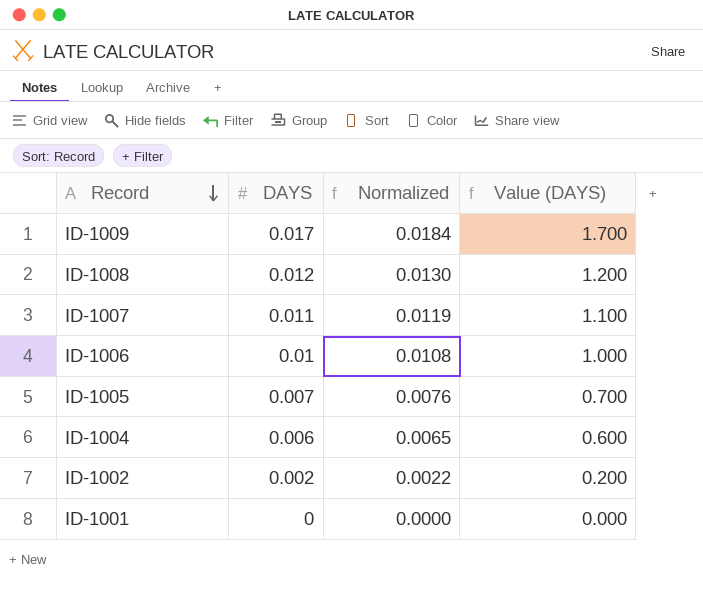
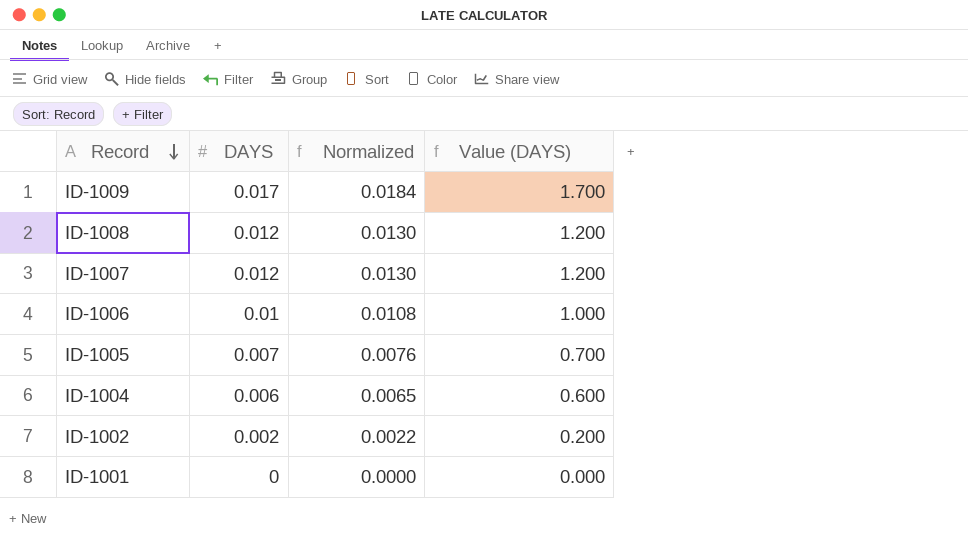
ID-1007 | DAYS: 0.011 -> 0.012
ID-1007 | Normalized: 0.0119 -> 0.0130
ID-1007 | Value (DAYS): 1.100 -> 1.200

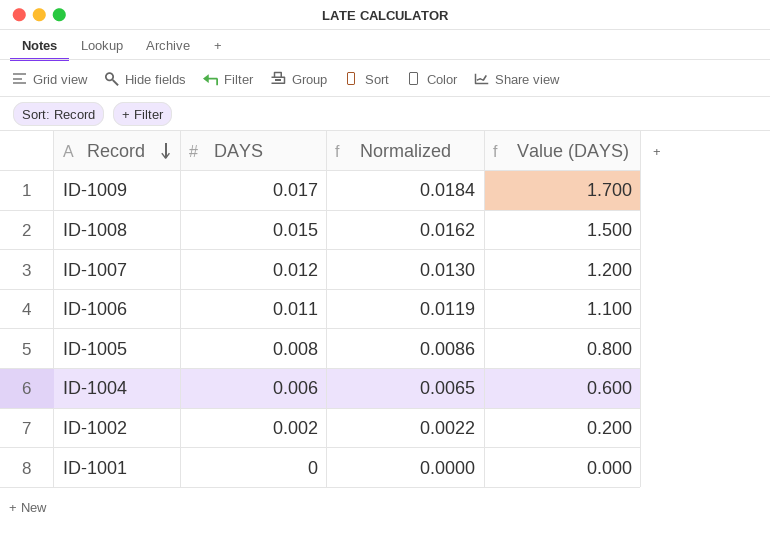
ID-1008 | DAYS: 0.012 -> 0.015
ID-1008 | Normalized: 0.0130 -> 0.0162
ID-1008 | Value (DAYS): 1.200 -> 1.500
ID-1006 | DAYS: 0.01 -> 0.011
ID-1006 | Normalized: 0.0108 -> 0.0119
ID-1006 | Value (DAYS): 1.000 -> 1.100
ID-1005 | DAYS: 0.007 -> 0.008
ID-1005 | Normalized: 0.0076 -> 0.0086
ID-1005 | Value (DAYS): 0.700 -> 0.800

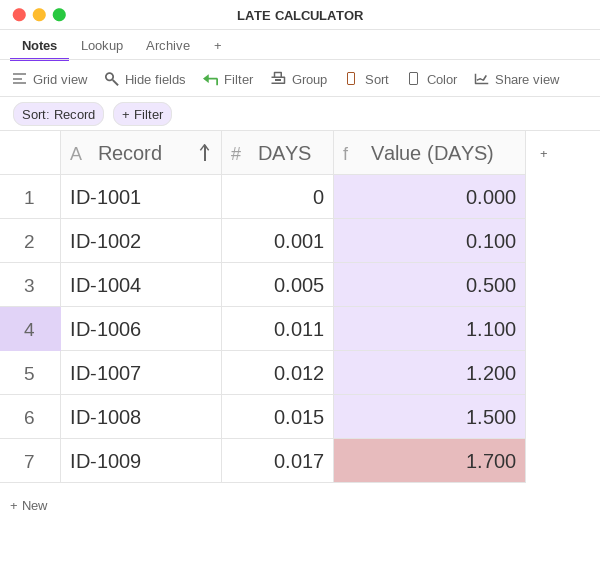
row order: Record descending -> Record ascending
column Normalized | formula: [DAYS] * 1.08 -> none
row ID-1005: 0.008 | 0.0086 | 0.800 -> none
ID-1002 | DAYS: 0.002 -> 0.001
ID-1002 | Value (DAYS): 0.200 -> 0.100
ID-1004 | DAYS: 0.006 -> 0.005
ID-1004 | Value (DAYS): 0.600 -> 0.500

